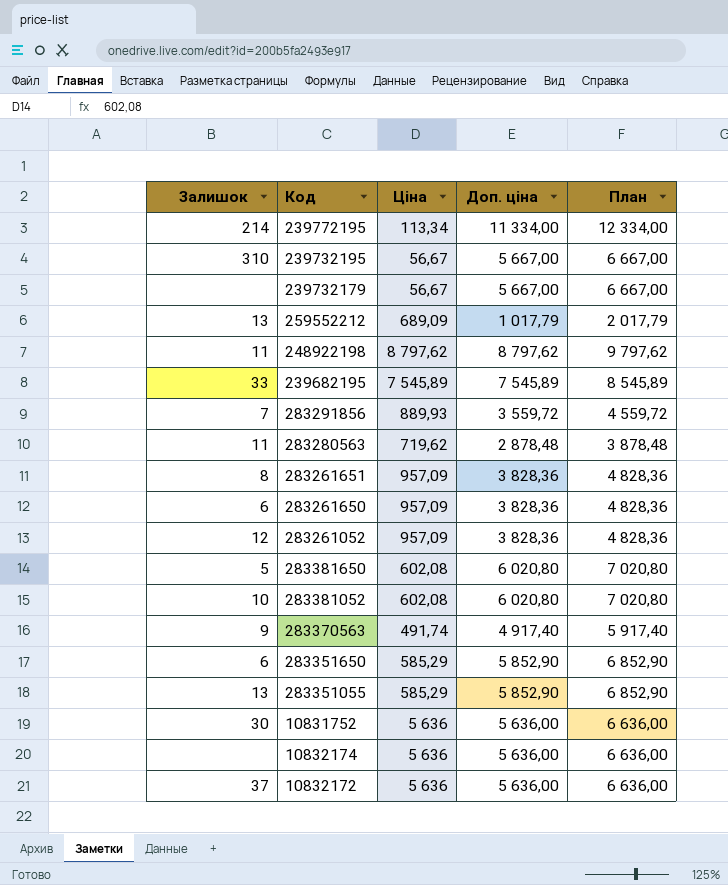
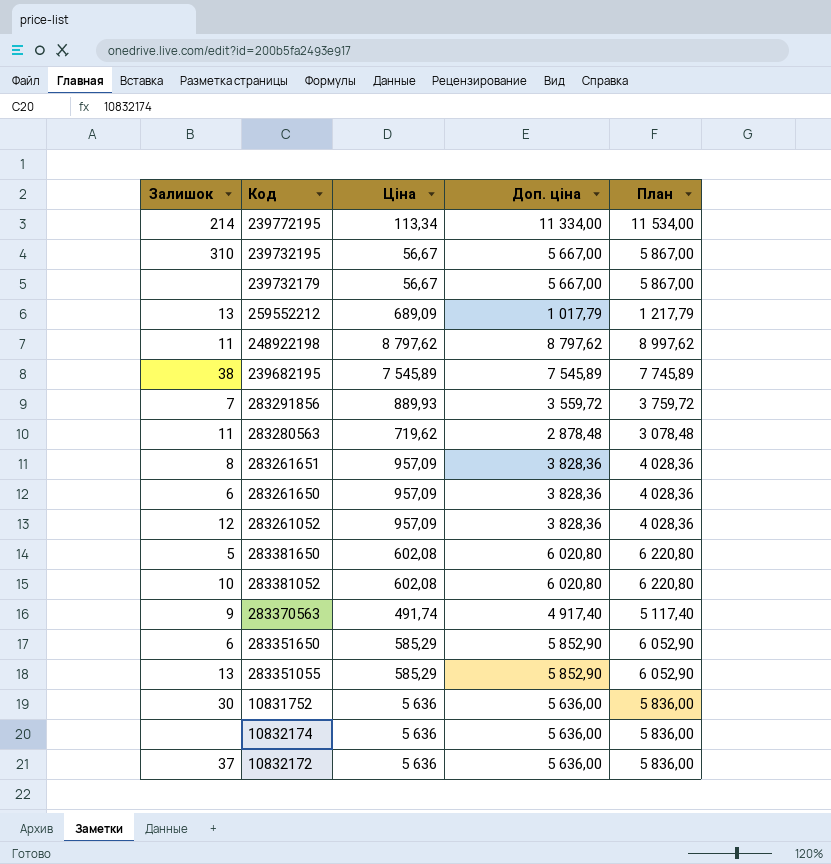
column План | formula: [Доп. ціна] + 1000 -> [Доп. ціна] + 200
239682195 | Залишок: 33 -> 38

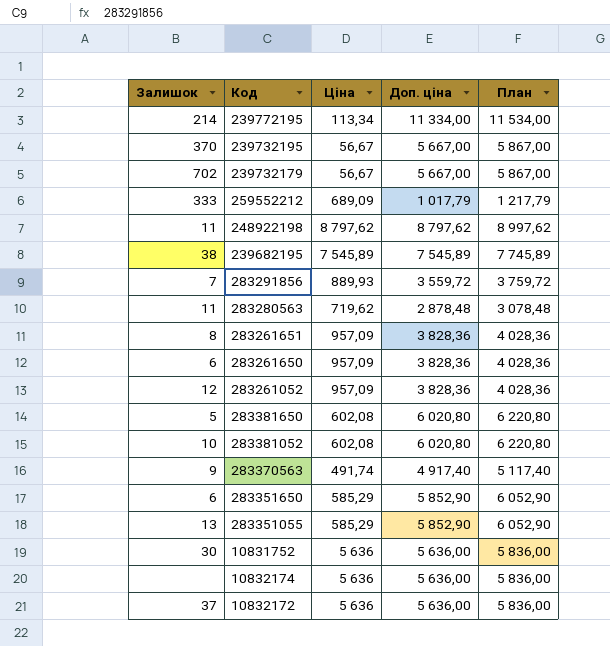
239732195 | Залишок: 310 -> 370
239732179 | Залишок: none -> 702
259552212 | Залишок: 13 -> 333

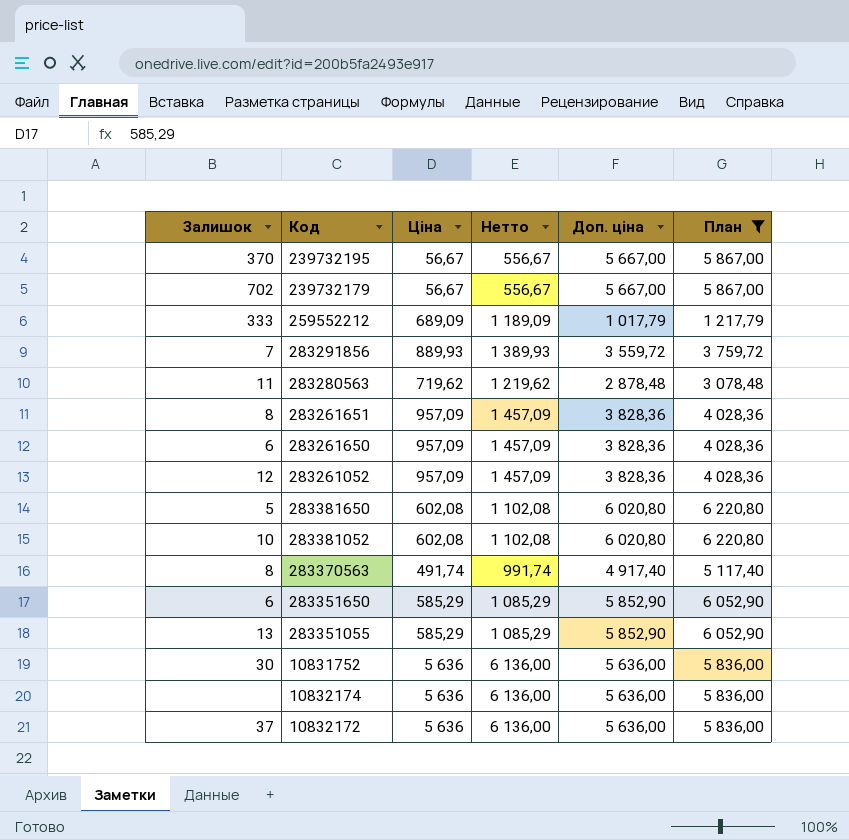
filter: none -> План <= 6 220,80
column Нетто | formula: none -> [Ціна] + 500
283370563 | Залишок: 9 -> 8

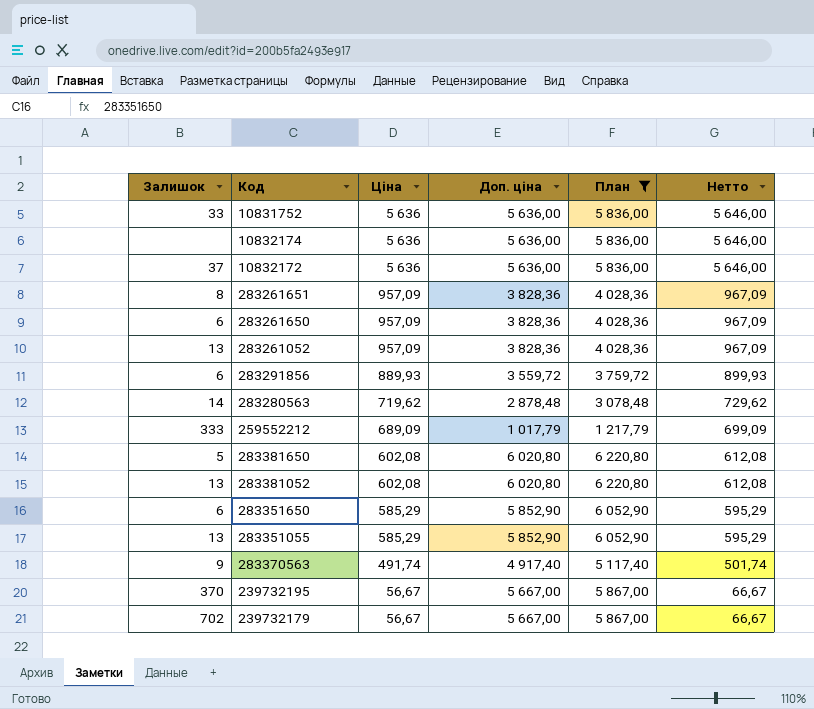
row order: none -> Ціна descending
column Нетто | formula: [Ціна] + 500 -> [Ціна] + 10
column Нетто | position: 4 -> 6
10831752 | Залишок: 30 -> 33
283261052 | Залишок: 12 -> 13
283291856 | Залишок: 7 -> 6
283280563 | Залишок: 11 -> 14
283381052 | Залишок: 10 -> 13
283370563 | Залишок: 8 -> 9

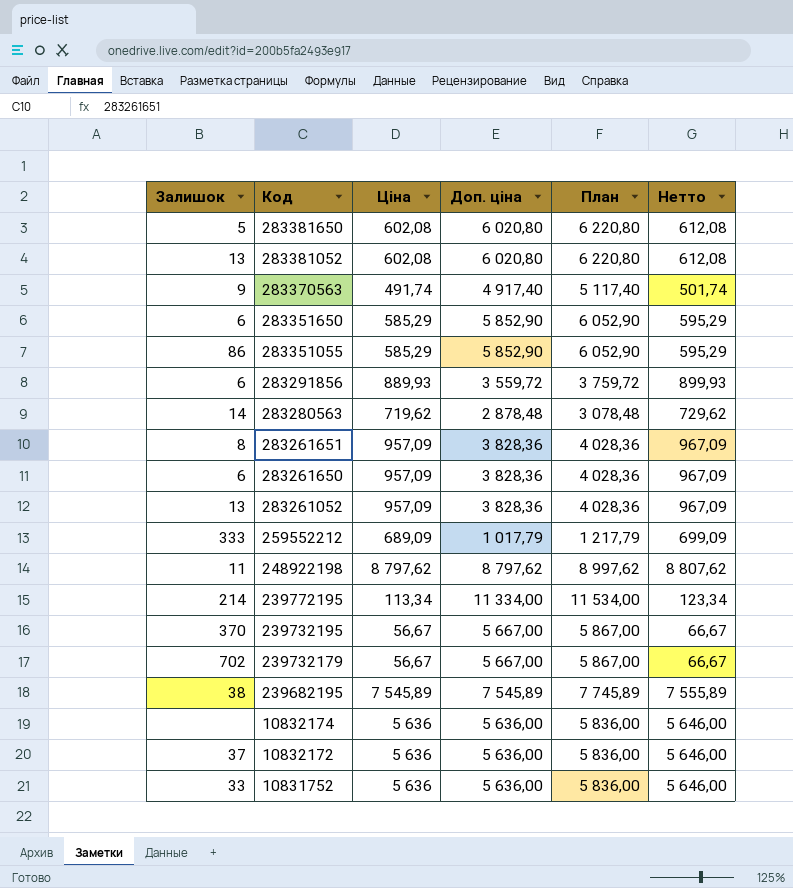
filter: План <= 6 220,80 -> none
row order: Ціна descending -> Код descending
283351055 | Залишок: 13 -> 86

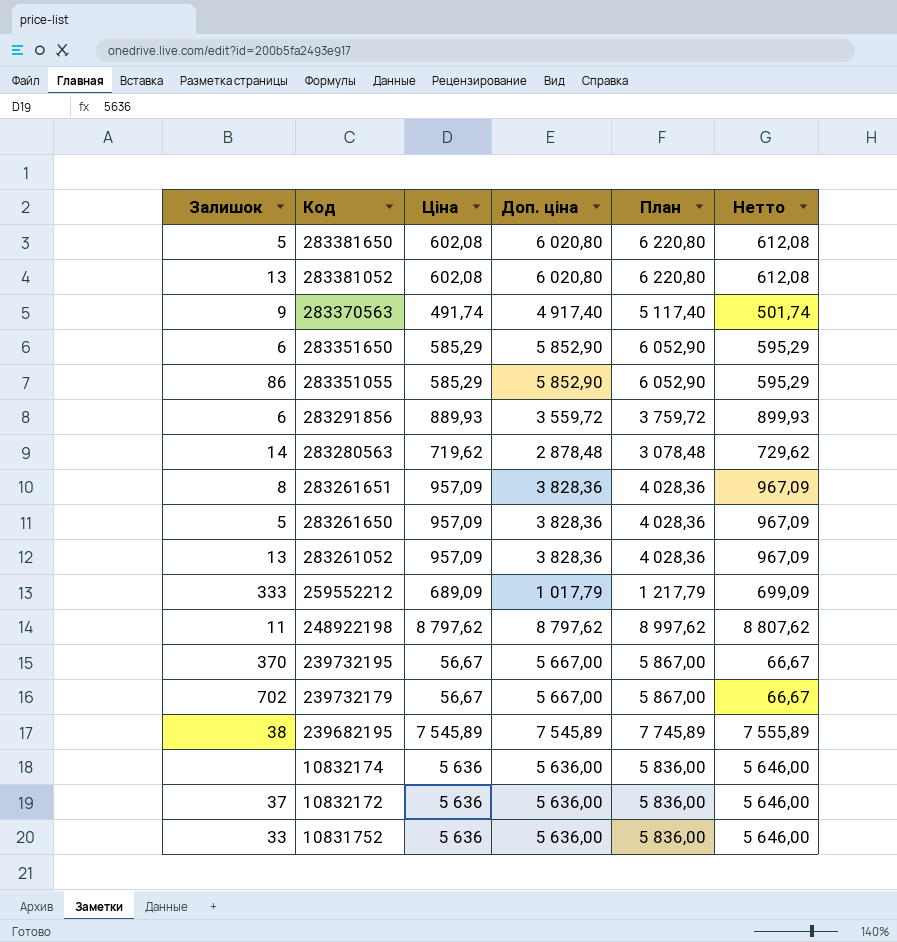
row 239772195: 214 | 113,34 | 11 334,00 | 11 534,00 | 123,34 -> none
283261650 | Залишок: 6 -> 5

